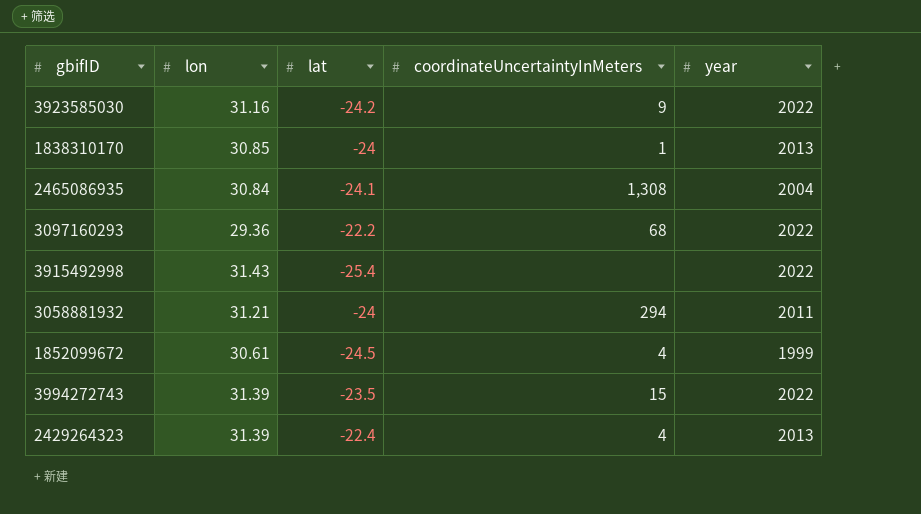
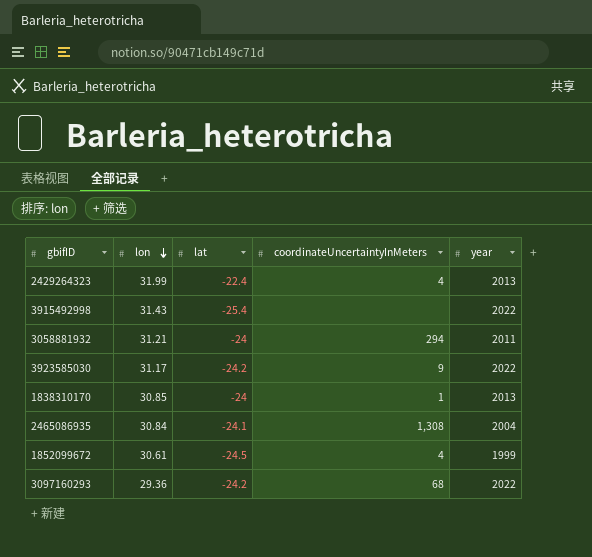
row order: none -> lon descending
row 3994272743: 31.39 | -23.5 | 15 | 2022 -> none
2429264323 | lon: 31.39 -> 31.99
3923585030 | lon: 31.16 -> 31.17
3097160293 | lat: -22.2 -> -24.2

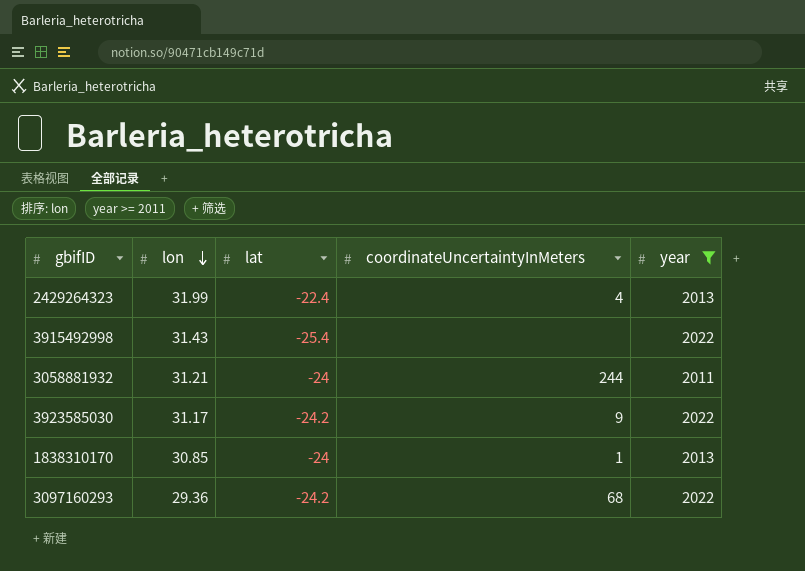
filter: none -> year >= 2011
3058881932 | coordinateUncertaintyInMeters: 294 -> 244

